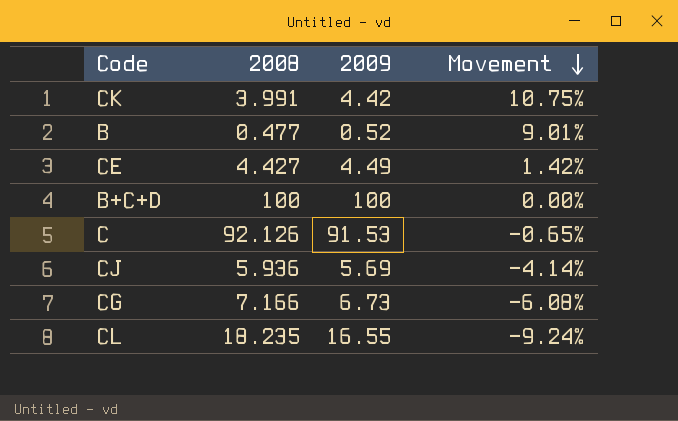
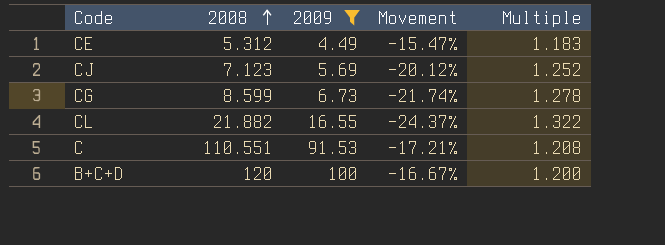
filter: none -> 2009 >= 4.49
row order: Movement descending -> 2008 ascending
column Multiple | formula: none -> [2008] / [2009]
CE | 2008: 4.427 -> 5.312
CE | Movement: 1.42% -> -15.47%
CJ | 2008: 5.936 -> 7.123
CJ | Movement: -4.14% -> -20.12%
CG | 2008: 7.166 -> 8.599
CG | Movement: -6.08% -> -21.74%
CL | 2008: 18.235 -> 21.882
CL | Movement: -9.24% -> -24.37%
C | 2008: 92.126 -> 110.551
C | Movement: -0.65% -> -17.21%
B+C+D | 2008: 100 -> 120
B+C+D | Movement: 0.00% -> -16.67%

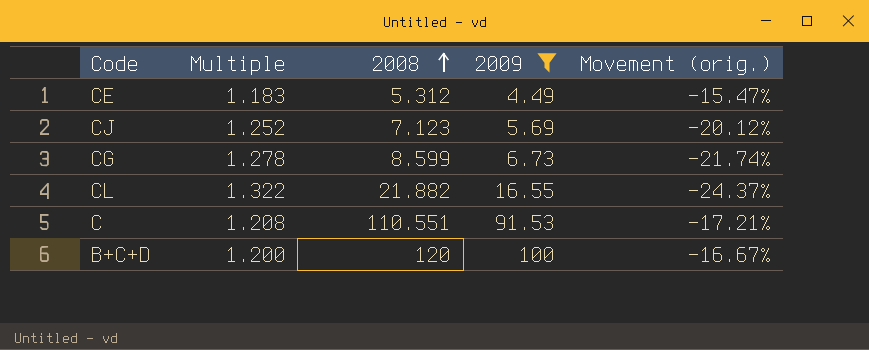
column Multiple | position: 5 -> 2
column name: Movement -> Movement (orig.)

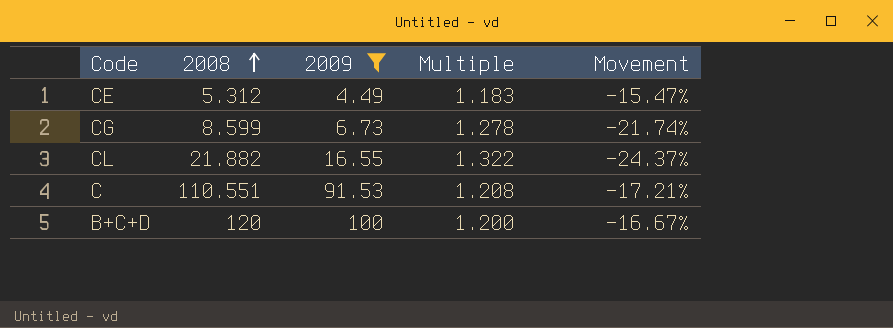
column Multiple | position: 2 -> 4
column name: Movement (orig.) -> Movement
row CJ: 1.252 | 7.123 | 5.69 | -20.12% -> none

